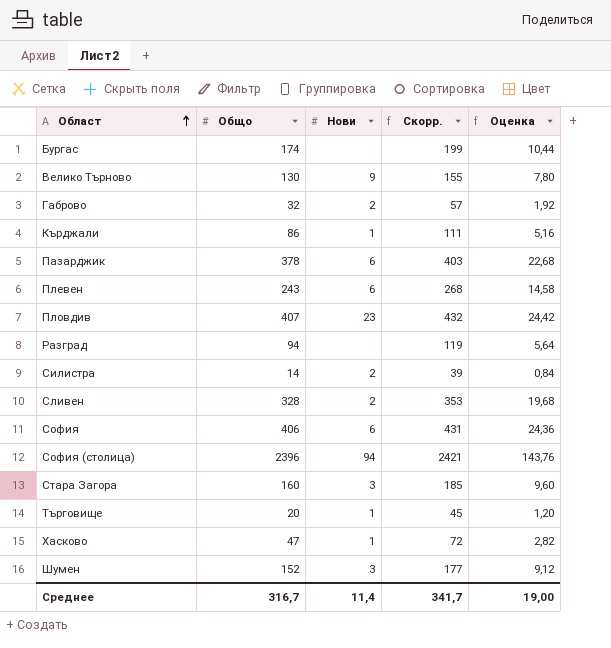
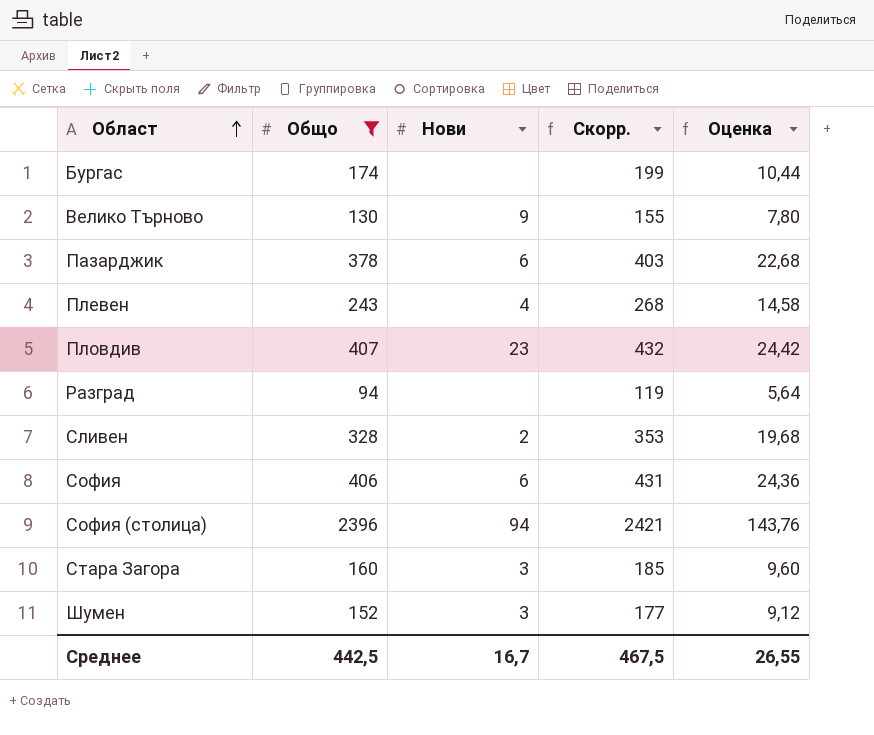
filter: none -> Общо >= 94
Плевен | Нови: 6 -> 4
Среднее | Общо: 316,7 -> 442,5
Среднее | Нови: 11,4 -> 16,7
Среднее | Скорр.: 341,7 -> 467,5
Среднее | Оценка: 19,00 -> 26,55

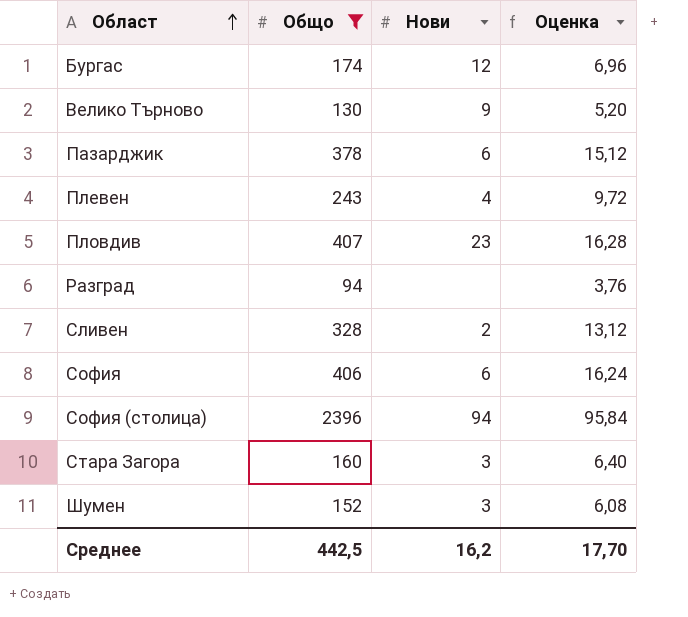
column Скорр. | formula: [Общо] + 25 -> none
column Оценка | formula: [Общо] * 0,06 -> [Общо] * 0,04
Бургас | Нови: none -> 12
Среднее | Нови: 16,7 -> 16,2
Среднее | Оценка: 26,55 -> 17,70

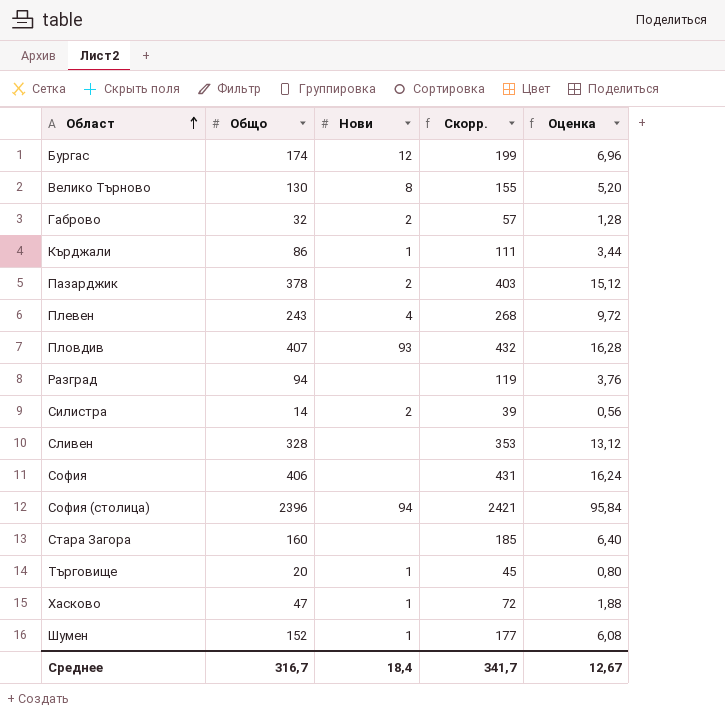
filter: Общо >= 94 -> none
column Скорр. | formula: none -> [Общо] + 25
Велико Търново | Нови: 9 -> 8
Пазарджик | Нови: 6 -> 2
Пловдив | Нови: 23 -> 93
Сливен | Нови: 2 -> none
София | Нови: 6 -> none
Стара Загора | Нови: 3 -> none
Шумен | Нови: 3 -> 1
Среднее | Общо: 442,5 -> 316,7
Среднее | Нови: 16,2 -> 18,4
Среднее | Оценка: 17,70 -> 12,67

